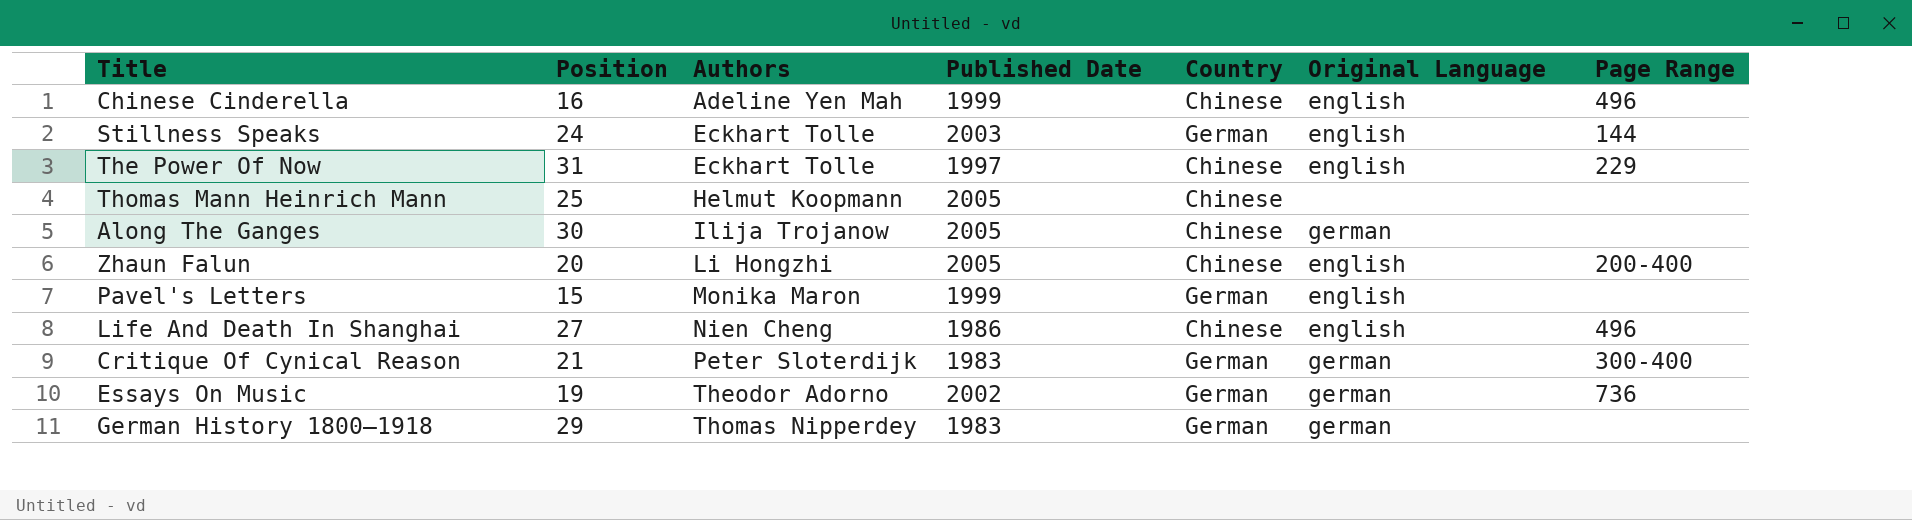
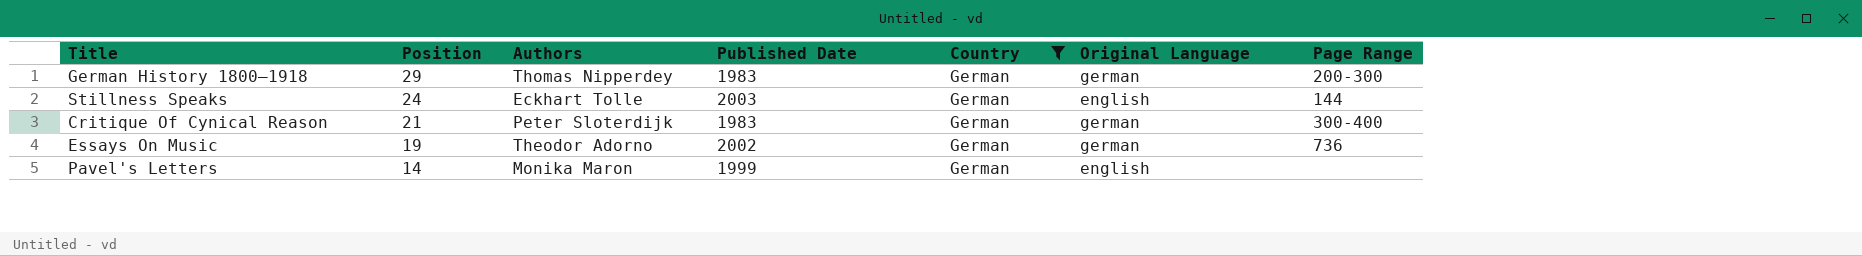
filter: none -> Country = German
row order: Authors ascending -> Position descending
German History 1800–1918 | Page Range: none -> 200-300
Pavel's Letters | Position: 15 -> 14

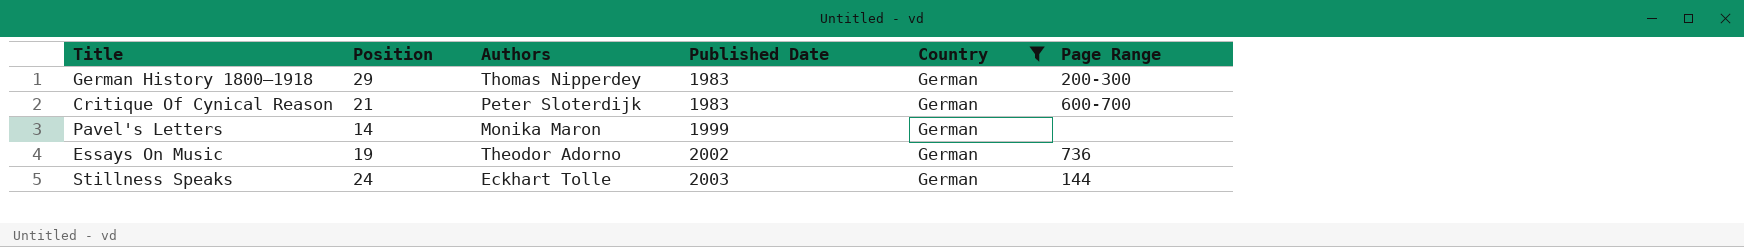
row order: Position descending -> Published Date ascending
column Original Language | position: 6 -> none
Critique Of Cynical Reason | Page Range: 300-400 -> 600-700

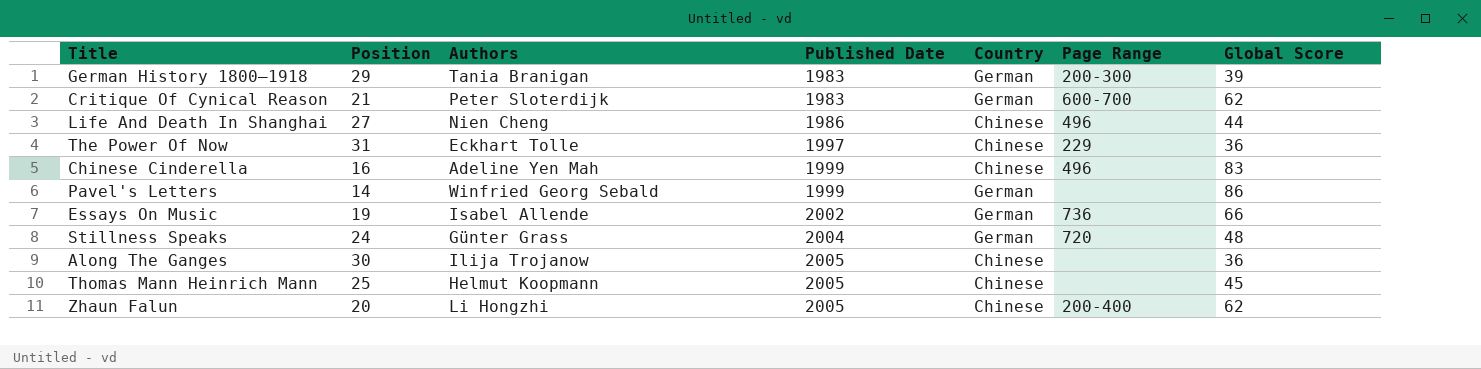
filter: Country = German -> none
column Global Score | position: none -> 7
German History 1800–1918 | Authors: Thomas Nipperdey -> Tania Branigan
Pavel's Letters | Authors: Monika Maron -> Winfried Georg Sebald
Essays On Music | Authors: Theodor Adorno -> Isabel Allende
Stillness Speaks | Authors: Eckhart Tolle -> Günter Grass
Stillness Speaks | Published Date: 2003 -> 2004
Stillness Speaks | Page Range: 144 -> 720

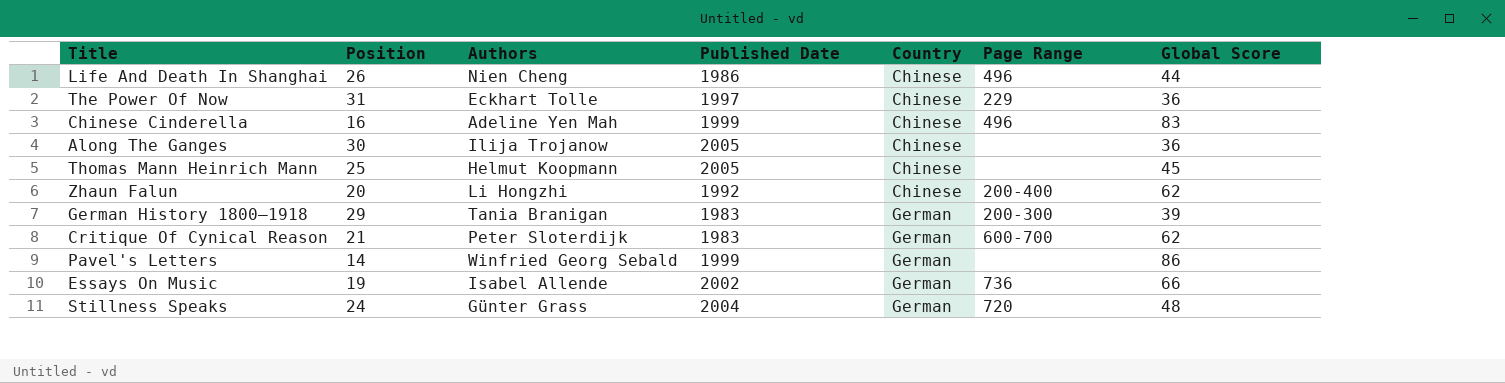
row order: Published Date ascending -> Country ascending
Life And Death In Shanghai | Position: 27 -> 26
Zhaun Falun | Published Date: 2005 -> 1992

